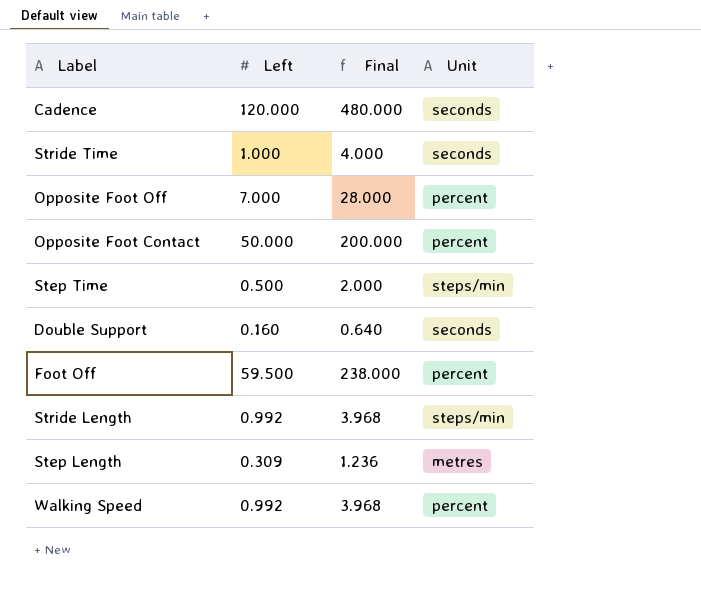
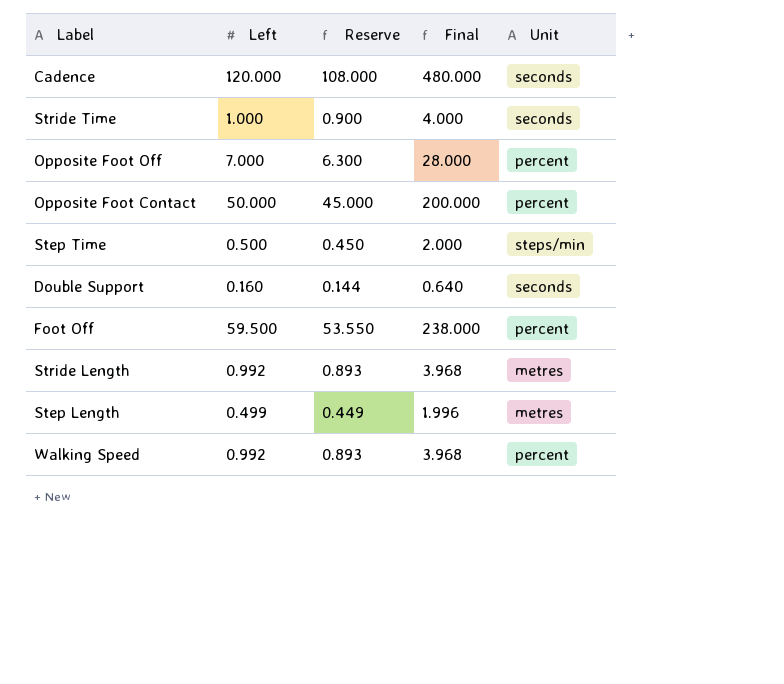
column Reserve | formula: none -> [Left] * 0.9
Stride Length | Unit: steps/min -> metres
Step Length | Left: 0.309 -> 0.499
Step Length | Final: 1.236 -> 1.996

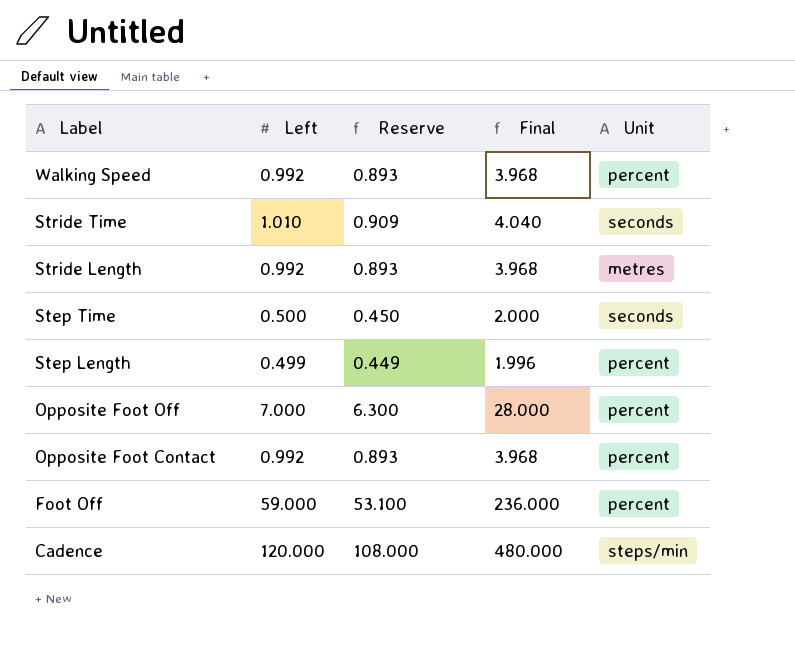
row order: none -> Label descending
row Double Support: 0.160 | 0.144 | 0.640 | seconds -> none
Stride Time | Left: 1.000 -> 1.010
Stride Time | Reserve: 0.900 -> 0.909
Stride Time | Final: 4.000 -> 4.040
Step Time | Unit: steps/min -> seconds
Step Length | Unit: metres -> percent
Opposite Foot Contact | Left: 50.000 -> 0.992
Opposite Foot Contact | Reserve: 45.000 -> 0.893
Opposite Foot Contact | Final: 200.000 -> 3.968
Foot Off | Left: 59.500 -> 59.000
Foot Off | Reserve: 53.550 -> 53.100
Foot Off | Final: 238.000 -> 236.000
Cadence | Unit: seconds -> steps/min

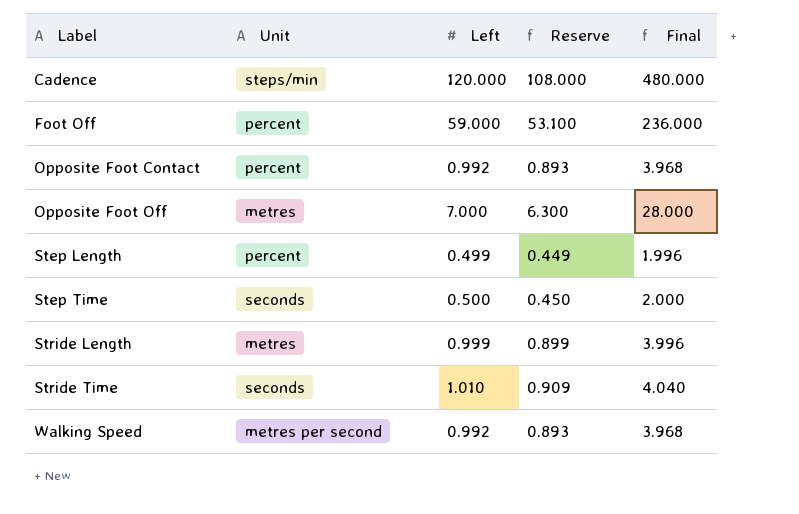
row order: Label descending -> Label ascending
column Unit | position: 5 -> 2
Opposite Foot Off | Unit: percent -> metres
Stride Length | Left: 0.992 -> 0.999
Stride Length | Reserve: 0.893 -> 0.899
Stride Length | Final: 3.968 -> 3.996
Walking Speed | Unit: percent -> metres per second

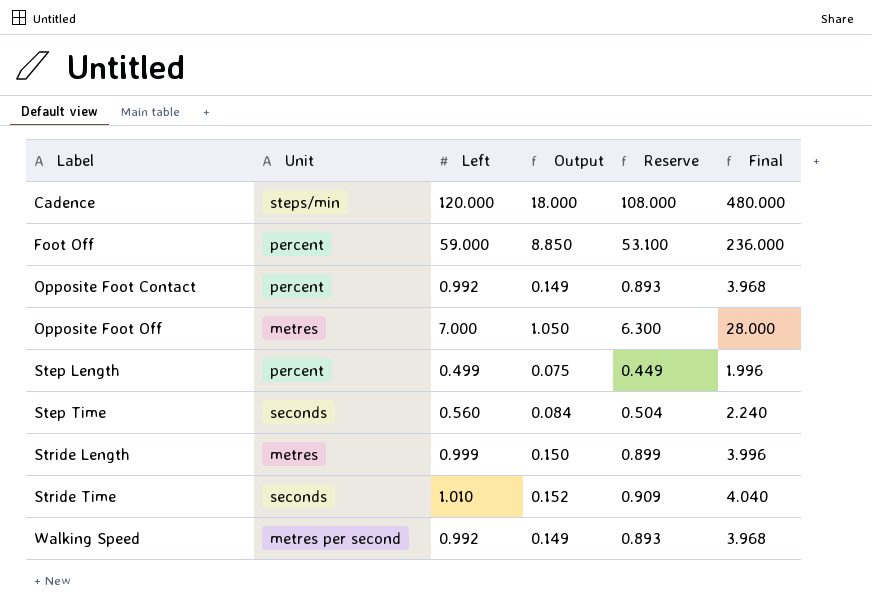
column Output | formula: none -> [Left] * 0.15
Step Time | Left: 0.500 -> 0.560
Step Time | Reserve: 0.450 -> 0.504
Step Time | Final: 2.000 -> 2.240

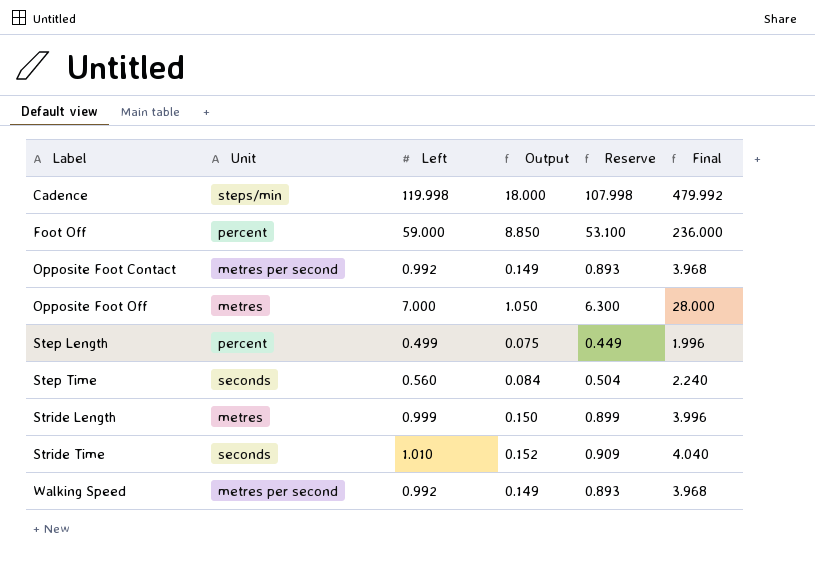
Cadence | Left: 120.000 -> 119.998
Cadence | Reserve: 108.000 -> 107.998
Cadence | Final: 480.000 -> 479.992
Opposite Foot Contact | Unit: percent -> metres per second

